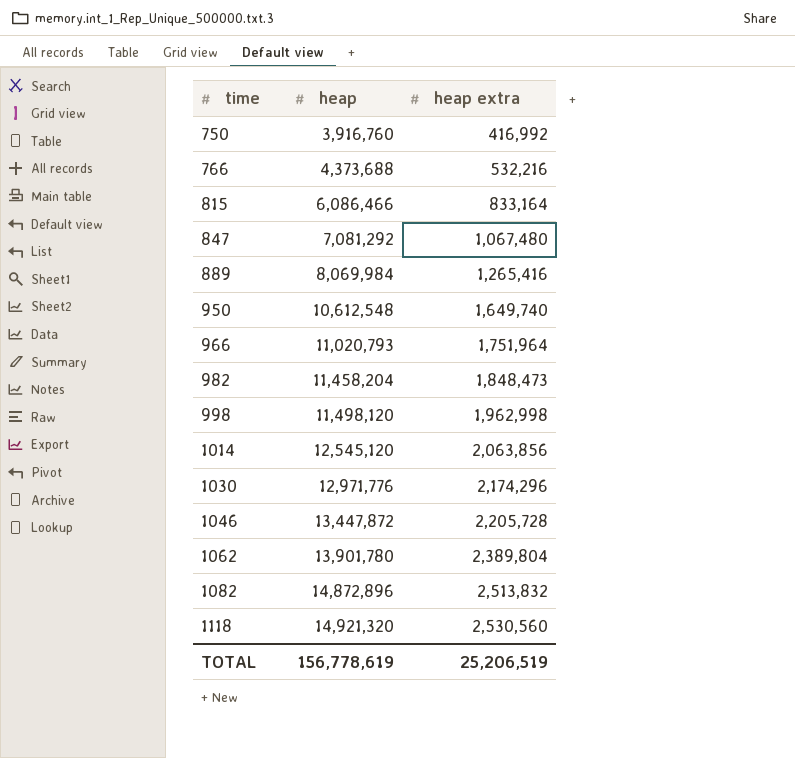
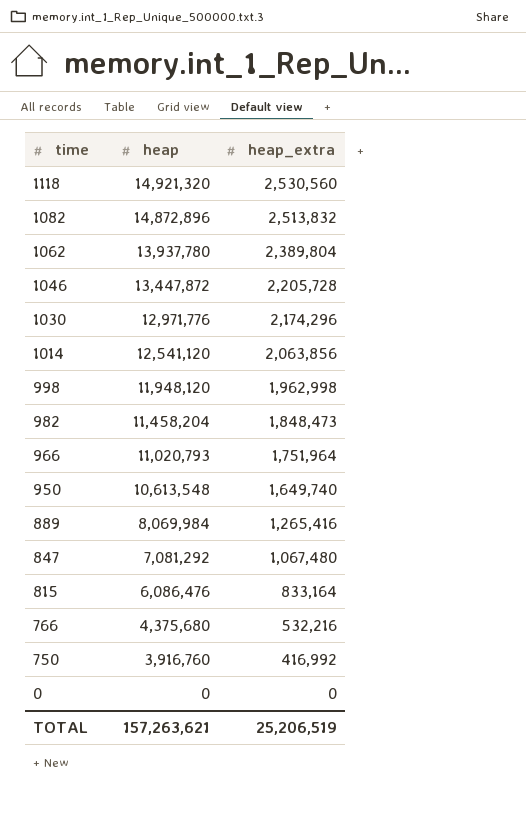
row order: time ascending -> time descending
column name: heap extra -> heap_extra
1062 | heap: 13,901,780 -> 13,937,780
1014 | heap: 12,545,120 -> 12,541,120
998 | heap: 11,498,120 -> 11,948,120
950 | heap: 10,612,548 -> 10,613,548
815 | heap: 6,086,466 -> 6,086,476
766 | heap: 4,373,688 -> 4,375,680
row 0: none -> 0 | 0
TOTAL | heap: 156,778,619 -> 157,263,621

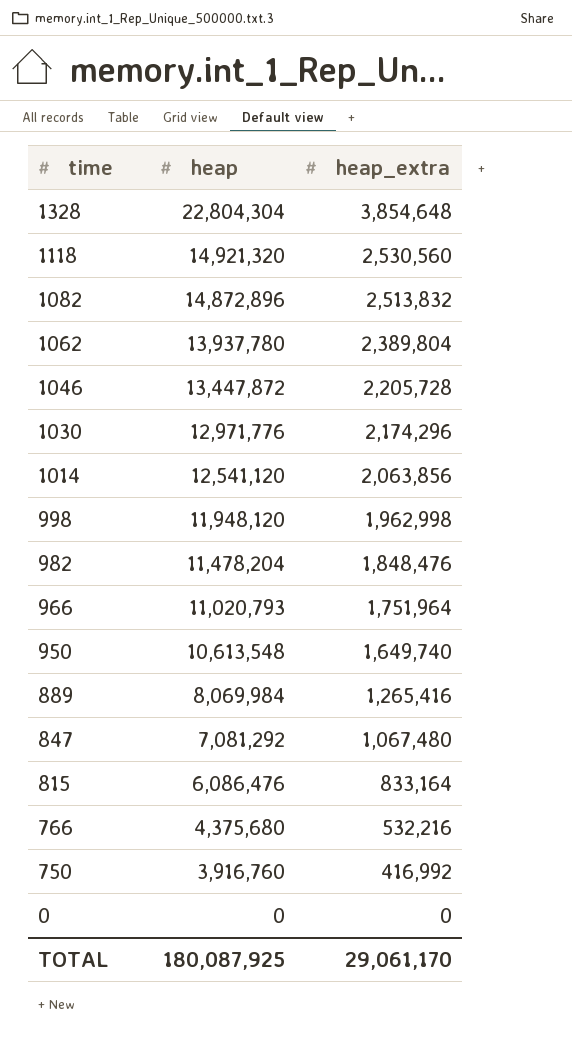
row 1328: none -> 22,804,304 | 3,854,648
982 | heap: 11,458,204 -> 11,478,204
982 | heap_extra: 1,848,473 -> 1,848,476
TOTAL | heap: 157,263,621 -> 180,087,925
TOTAL | heap_extra: 25,206,519 -> 29,061,170

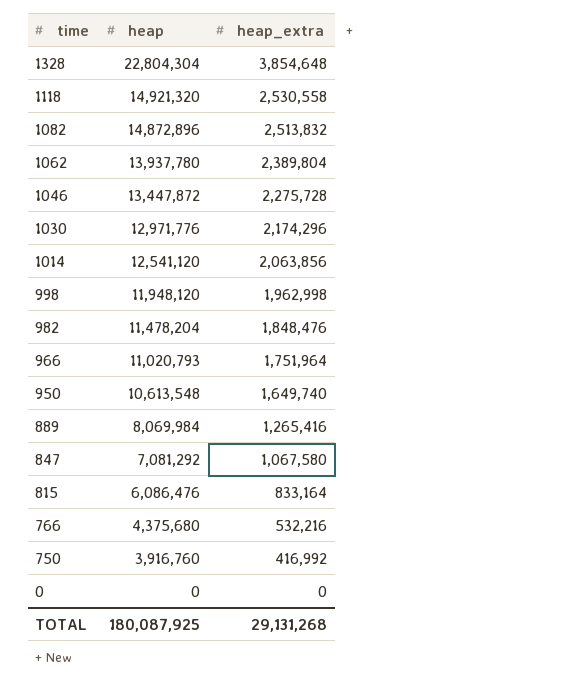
1118 | heap_extra: 2,530,560 -> 2,530,558
1046 | heap_extra: 2,205,728 -> 2,275,728
847 | heap_extra: 1,067,480 -> 1,067,580
TOTAL | heap_extra: 29,061,170 -> 29,131,268

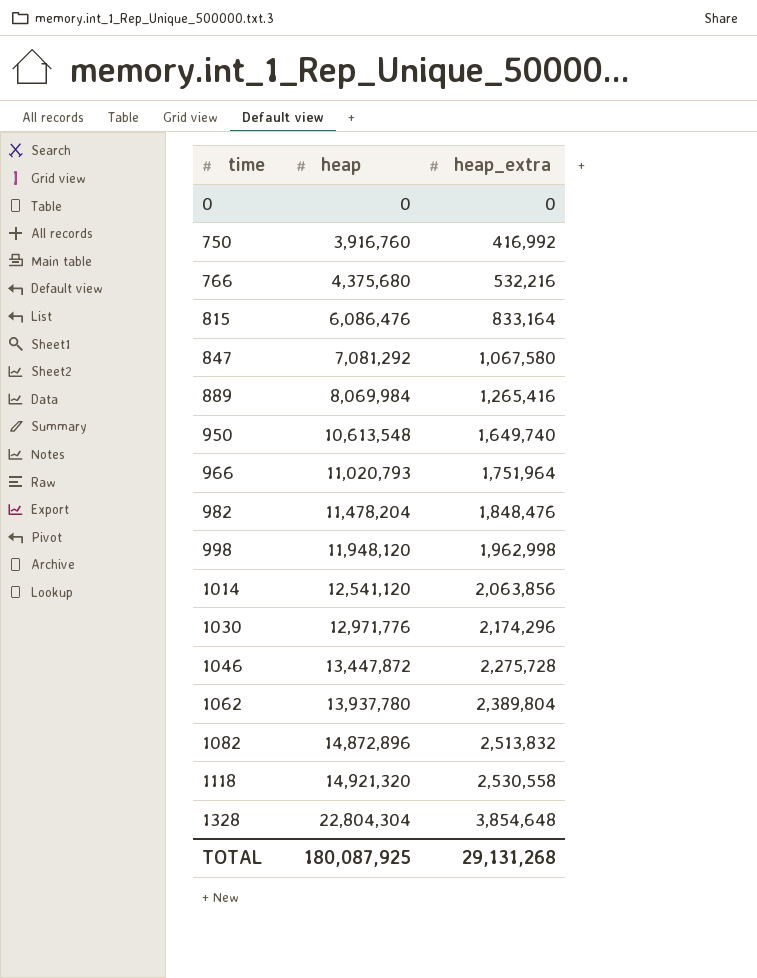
row order: time descending -> time ascending

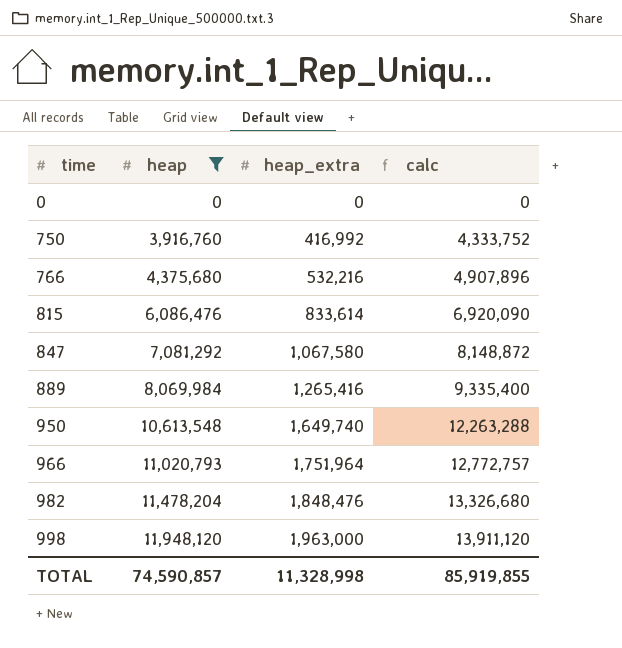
filter: none -> heap <= 11,948,120
column calc | formula: none -> [heap] + [heap_extra]
815 | heap_extra: 833,164 -> 833,614
998 | heap_extra: 1,962,998 -> 1,963,000
TOTAL | heap: 180,087,925 -> 74,590,857
TOTAL | heap_extra: 29,131,268 -> 11,328,998

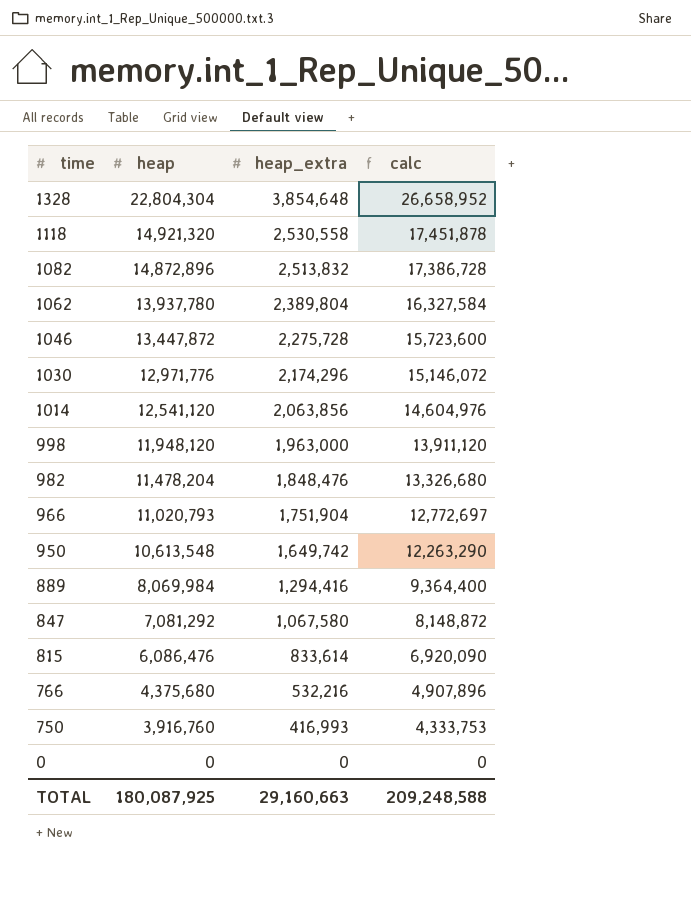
filter: heap <= 11,948,120 -> none
row order: time ascending -> time descending
966 | heap_extra: 1,751,964 -> 1,751,904
966 | calc: 12,772,757 -> 12,772,697
950 | heap_extra: 1,649,740 -> 1,649,742
950 | calc: 12,263,288 -> 12,263,290
889 | heap_extra: 1,265,416 -> 1,294,416
889 | calc: 9,335,400 -> 9,364,400
750 | heap_extra: 416,992 -> 416,993
750 | calc: 4,333,752 -> 4,333,753
TOTAL | heap: 74,590,857 -> 180,087,925
TOTAL | heap_extra: 11,328,998 -> 29,160,663
TOTAL | calc: 85,919,855 -> 209,248,588

